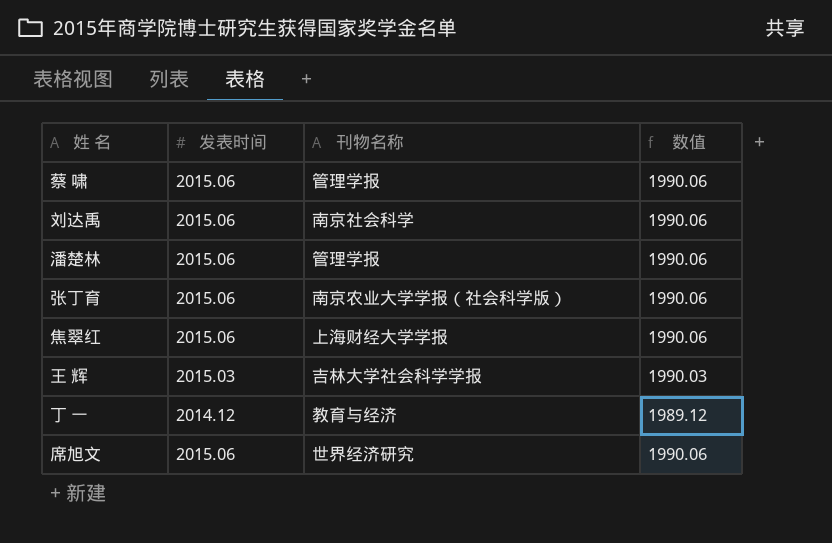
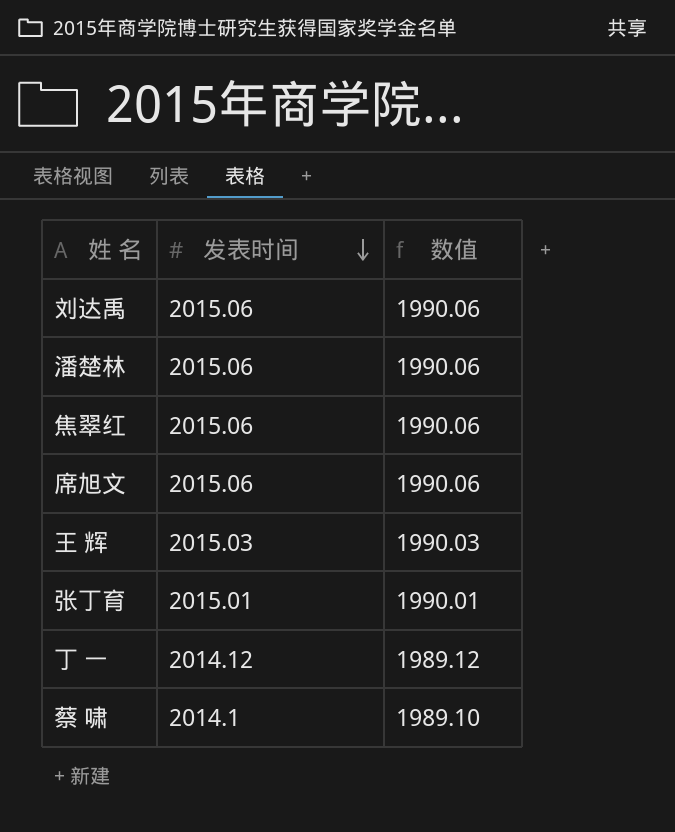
row order: none -> 发表时间 descending
column 刊物名称 | position: 3 -> none
张丁育 | 发表时间: 2015.06 -> 2015.01
张丁育 | 数值: 1990.06 -> 1990.01
蔡 啸 | 发表时间: 2015.06 -> 2014.1
蔡 啸 | 数值: 1990.06 -> 1989.10

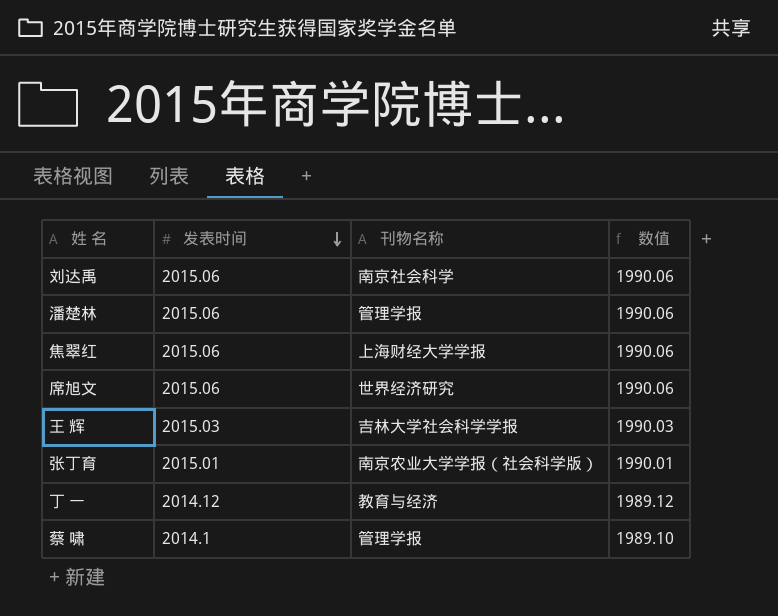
column 刊物名称 | position: none -> 3

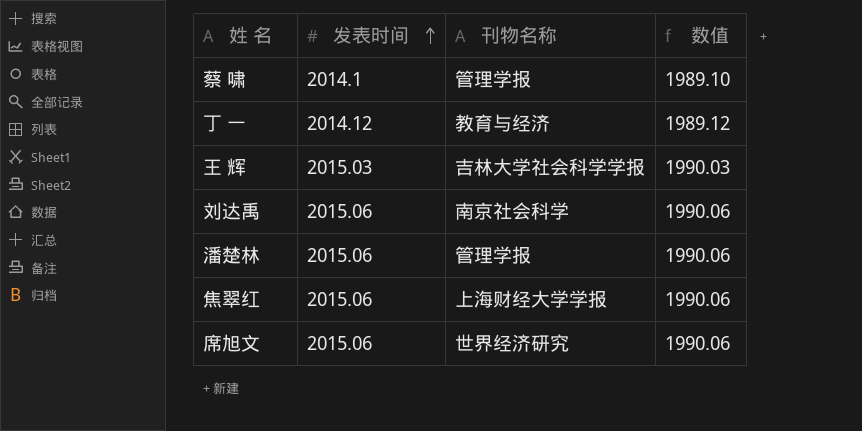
row order: 发表时间 descending -> 发表时间 ascending
row 张丁育: 2015.01 | 南京农业大学学报（社会科学版） | 1990.01 -> none

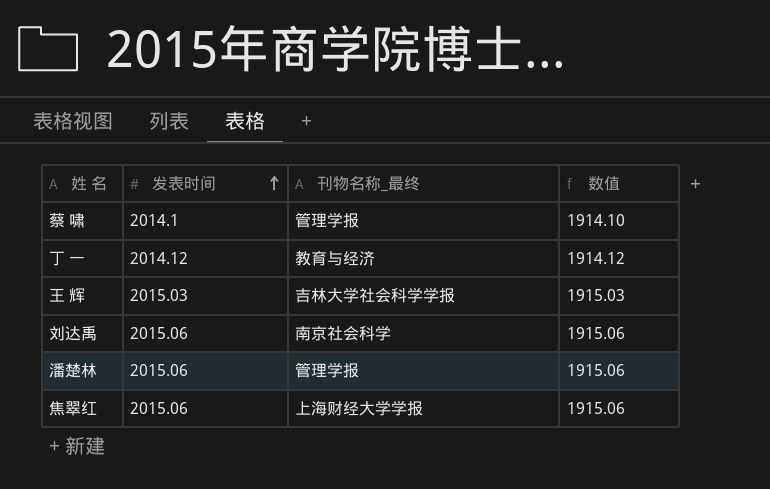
column name: 刊物名称 -> 刊物名称_最终
column 数值 | formula: [发表时间] - 25 -> [发表时间] - 100
row 席旭文: 2015.06 | 世界经济研究 | 1990.06 -> none

